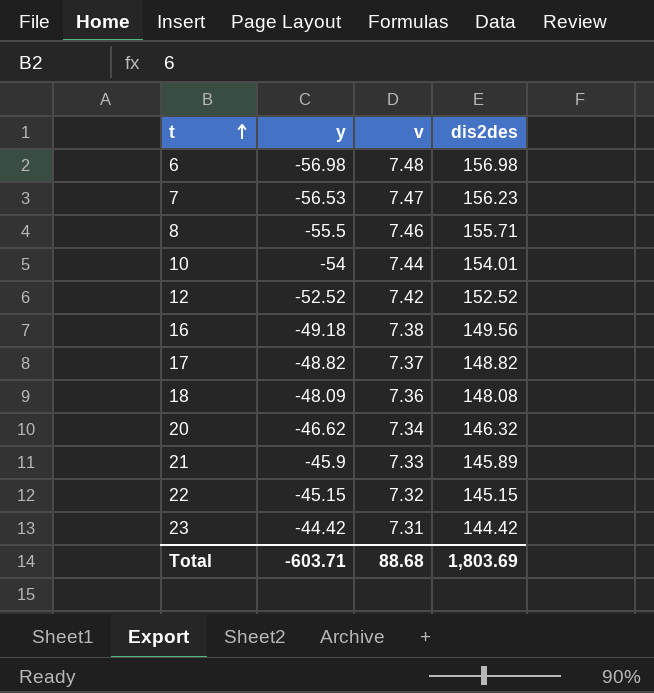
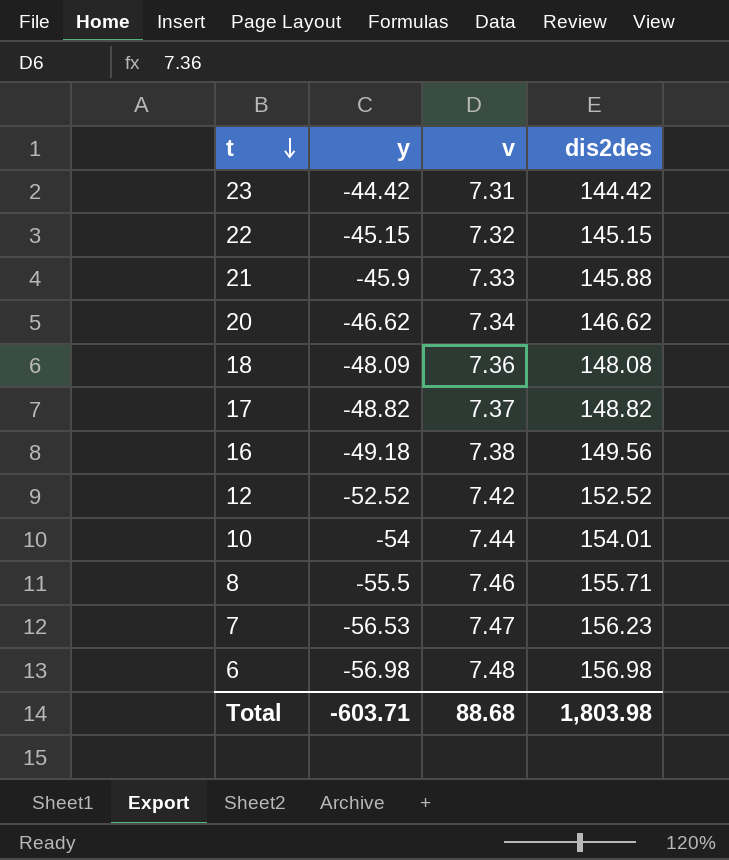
row order: t ascending -> t descending
21 | dis2des: 145.89 -> 145.88
20 | dis2des: 146.32 -> 146.62
Total | dis2des: 1,803.69 -> 1,803.98

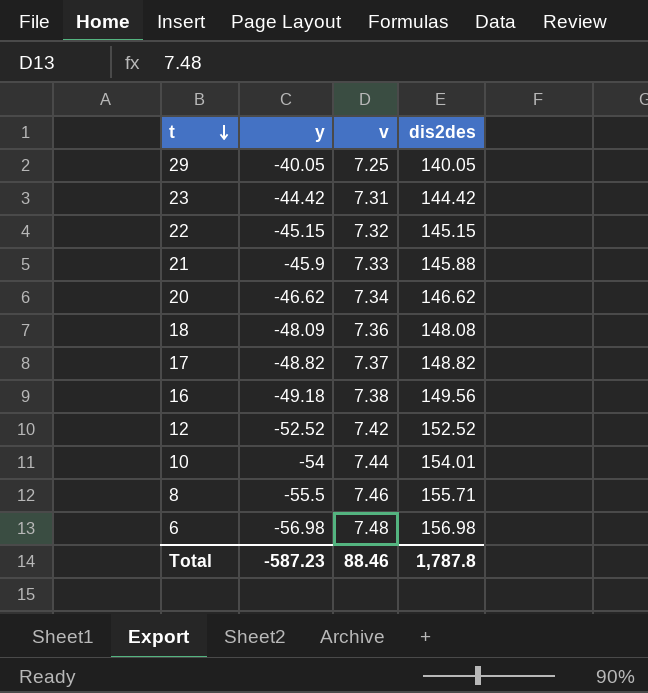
row 7: -56.53 | 7.47 | 156.23 -> none
row 29: none -> -40.05 | 7.25 | 140.05
Total | y: -603.71 -> -587.23
Total | v: 88.68 -> 88.46
Total | dis2des: 1,803.98 -> 1,787.8

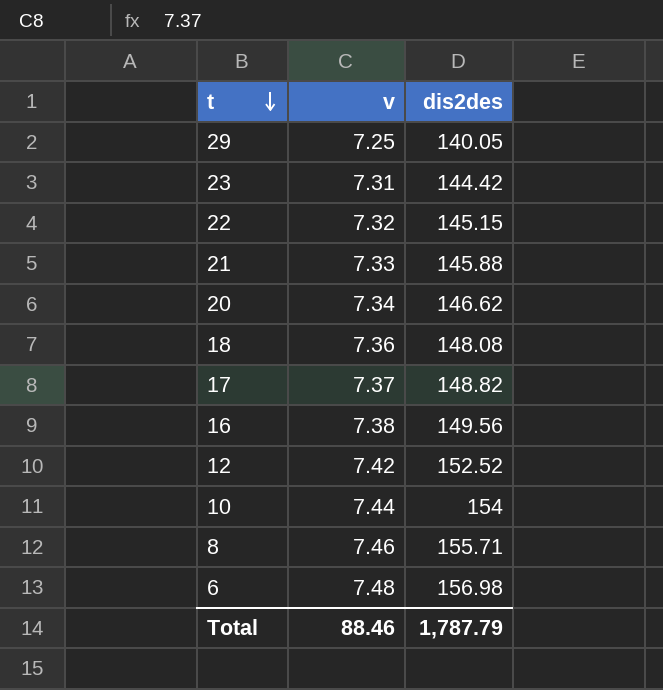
column y | position: 2 -> none
10 | dis2des: 154.01 -> 154
Total | dis2des: 1,787.8 -> 1,787.79

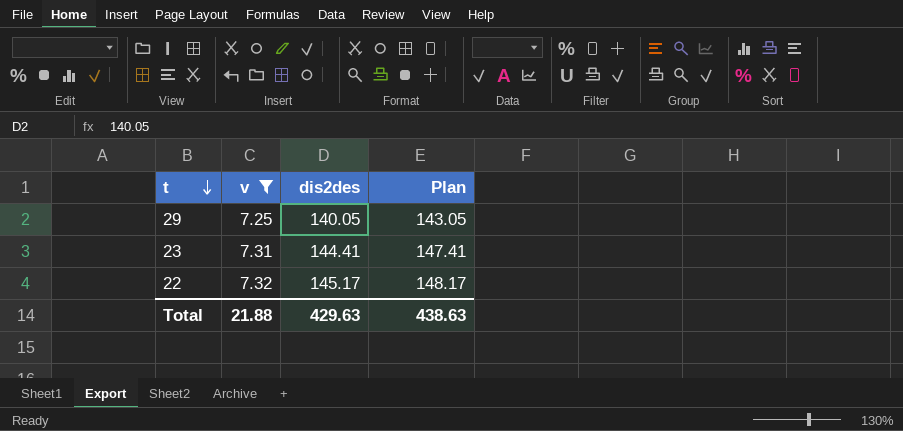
filter: none -> v <= 7.32
column Plan | formula: none -> [dis2des] + 3
23 | dis2des: 144.42 -> 144.41
22 | dis2des: 145.15 -> 145.17
Total | v: 88.46 -> 21.88
Total | dis2des: 1,787.79 -> 429.63

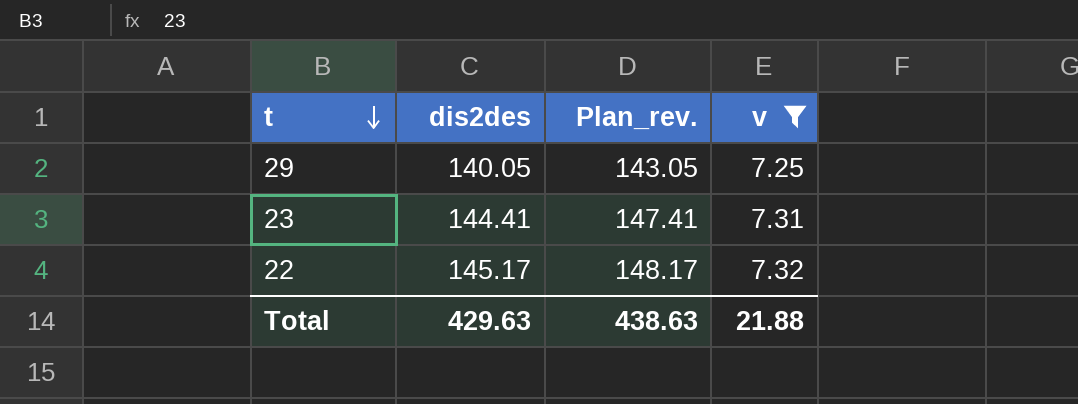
column name: Plan -> Plan_rev.
column v | position: 2 -> 4

